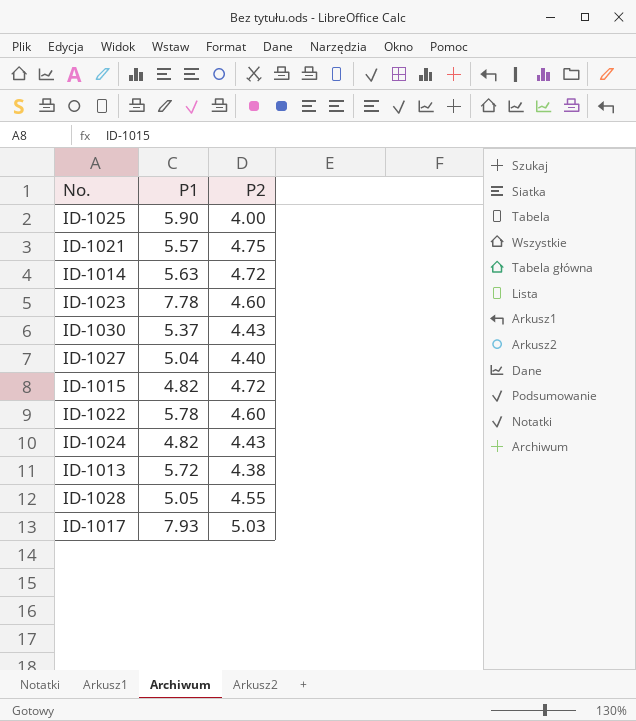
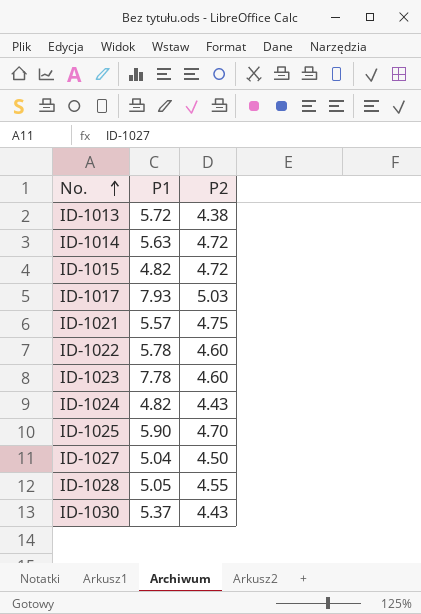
row order: none -> No. ascending
ID-1025 | P2: 4.00 -> 4.70
ID-1027 | P2: 4.40 -> 4.50

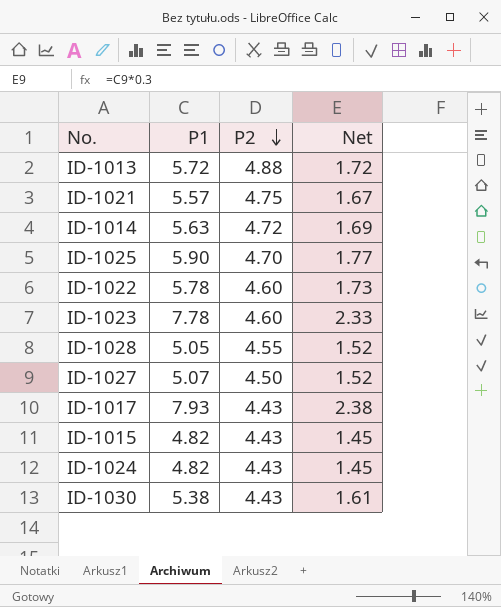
row order: No. ascending -> P2 descending
column Net | formula: none -> [P1] * 0.3
ID-1013 | P2: 4.38 -> 4.88
ID-1027 | P1: 5.04 -> 5.07
ID-1017 | P2: 5.03 -> 4.43
ID-1015 | P2: 4.72 -> 4.43
ID-1030 | P1: 5.37 -> 5.38

